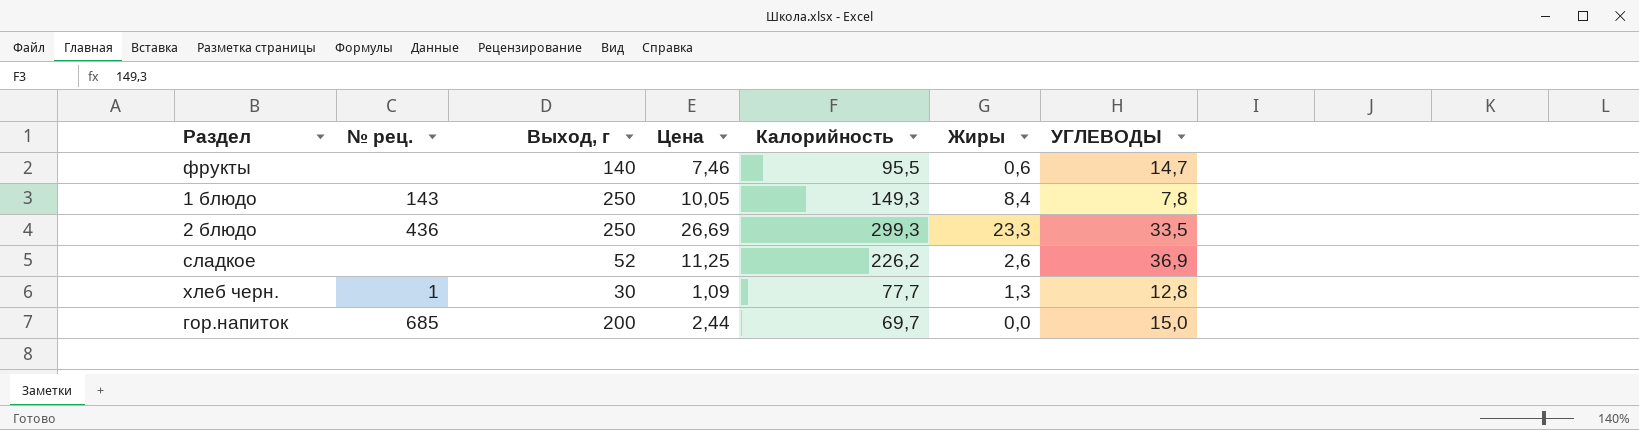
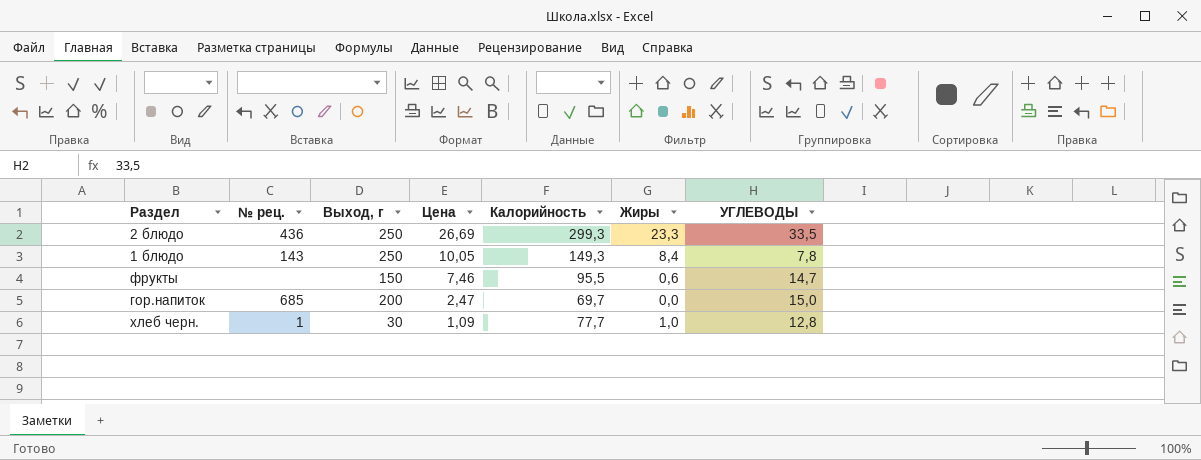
row order: none -> Цена descending
row сладкое: none | 52 | 11,25 | 226,2 | 2,6 | 36,9 -> none
фрукты | Выход, г: 140 -> 150
гор.напиток | Цена: 2,44 -> 2,47
хлеб черн. | Жиры: 1,3 -> 1,0

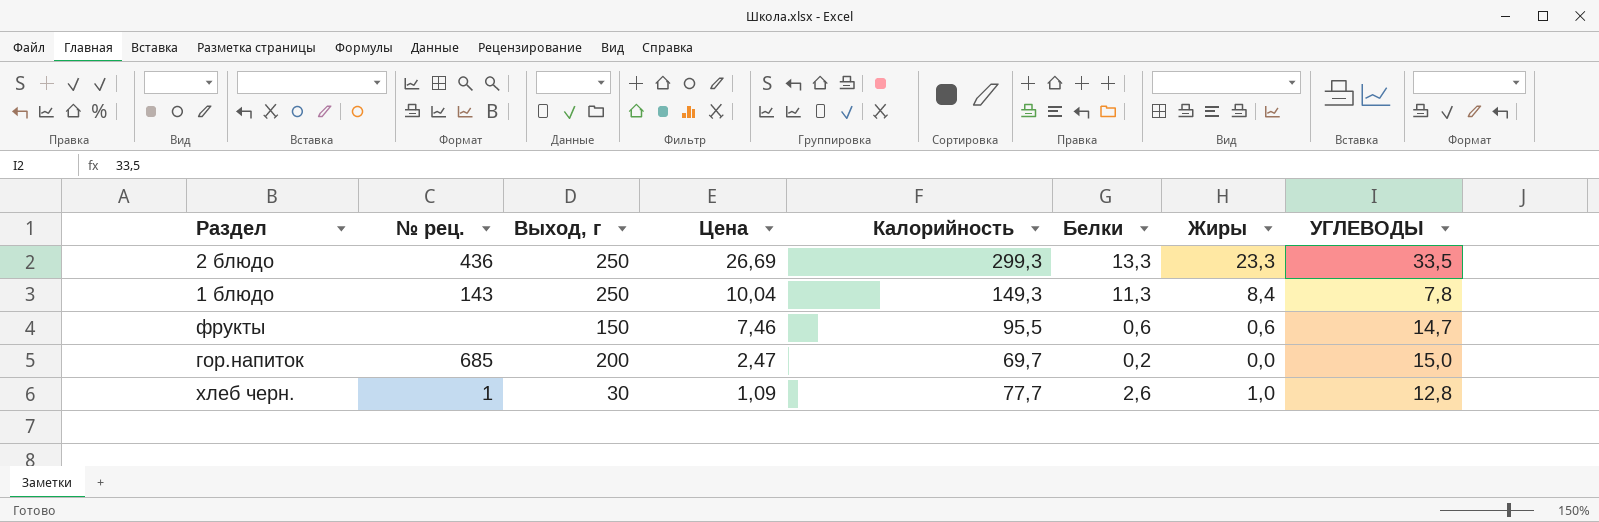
column Белки | position: none -> 6
1 блюдо | Цена: 10,05 -> 10,04

